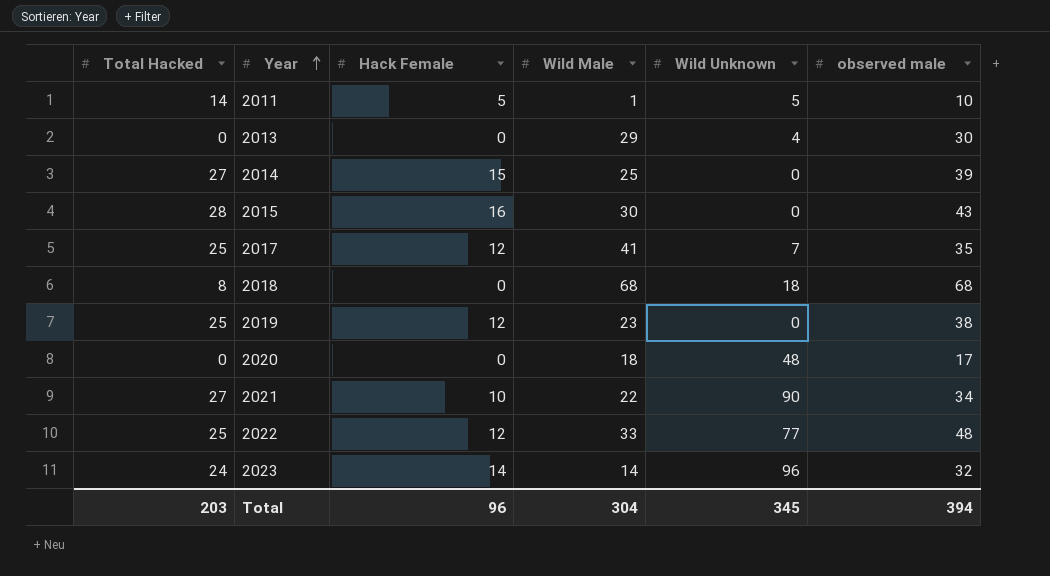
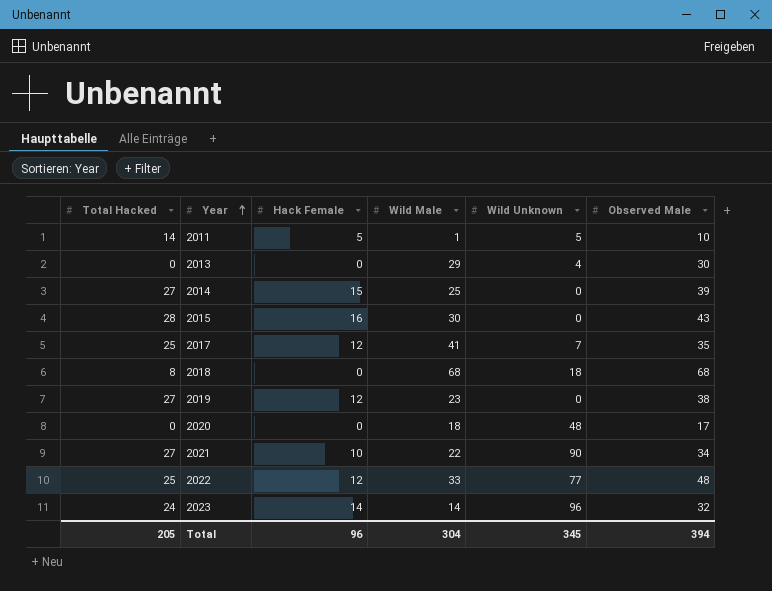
column name: observed male -> Observed Male
2019 | Total Hacked: 25 -> 27
Total | Total Hacked: 203 -> 205

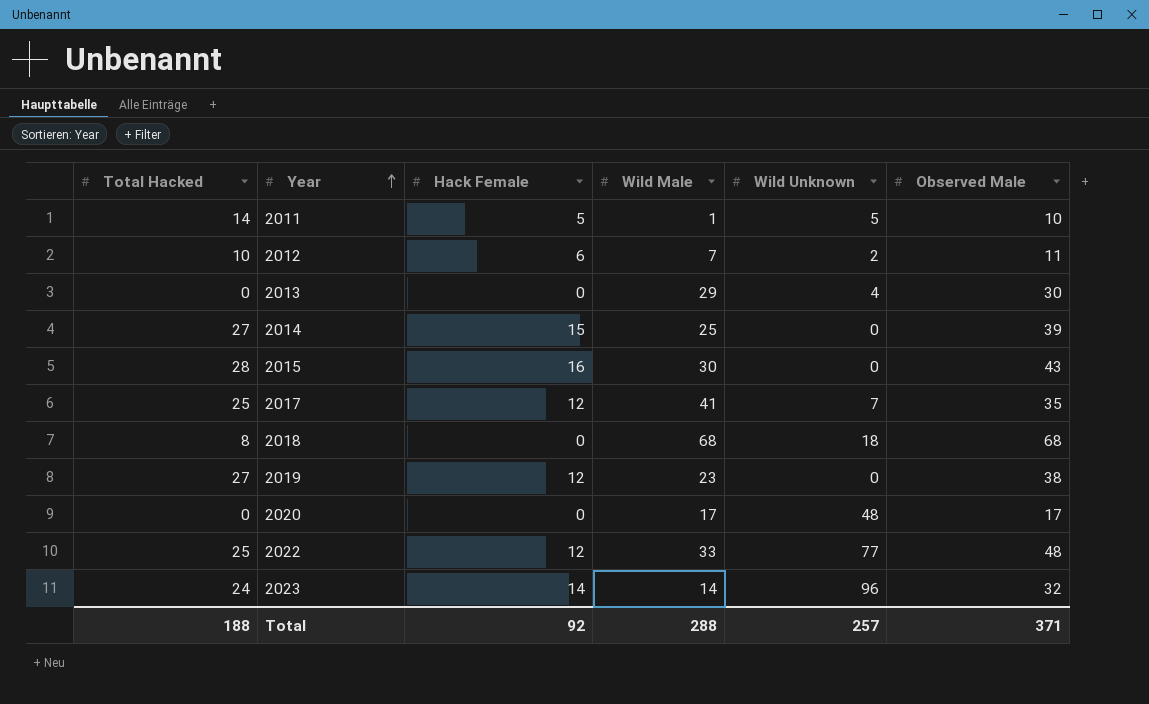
row 2021: 27 | 10 | 22 | 90 | 34 -> none
row 2012: none -> 10 | 6 | 7 | 2 | 11
2020 | Wild Male: 18 -> 17
Total | Total Hacked: 205 -> 188
Total | Hack Female: 96 -> 92
Total | Wild Male: 304 -> 288
Total | Wild Unknown: 345 -> 257
Total | Observed Male: 394 -> 371

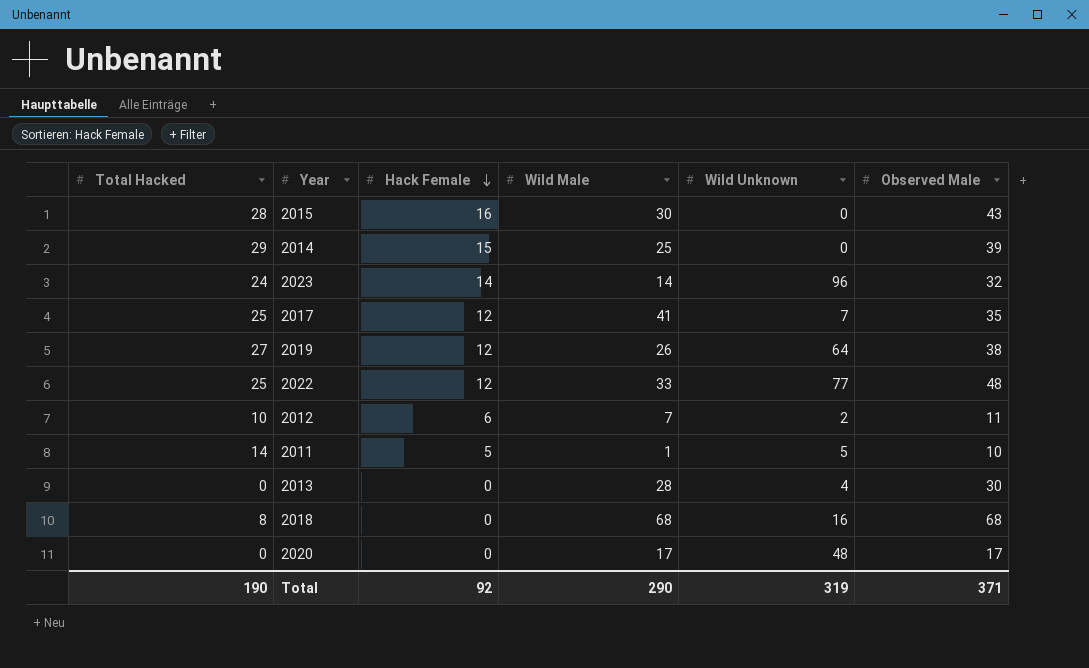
row order: Year ascending -> Hack Female descending
2014 | Total Hacked: 27 -> 29
2019 | Wild Male: 23 -> 26
2019 | Wild Unknown: 0 -> 64
2013 | Wild Male: 29 -> 28
2018 | Wild Unknown: 18 -> 16
Total | Total Hacked: 188 -> 190
Total | Wild Male: 288 -> 290
Total | Wild Unknown: 257 -> 319

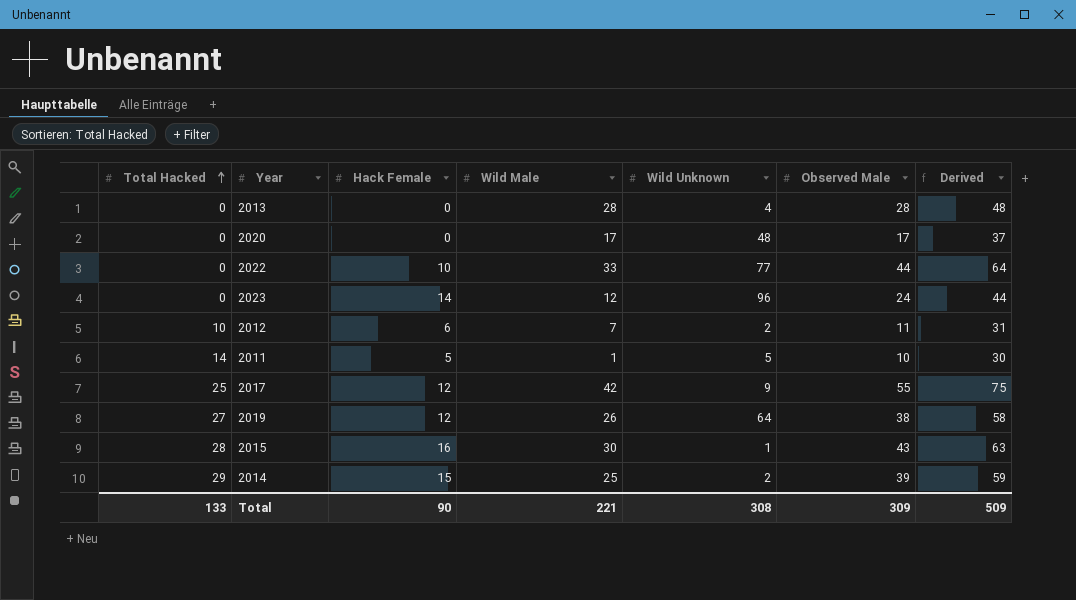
row order: Hack Female descending -> Total Hacked ascending
column Derived | formula: none -> [Observed Male] + 20
row 2018: 8 | 0 | 68 | 16 | 68 -> none
2013 | Observed Male: 30 -> 28
2022 | Total Hacked: 25 -> 0
2022 | Hack Female: 12 -> 10
2022 | Observed Male: 48 -> 44
2023 | Total Hacked: 24 -> 0
2023 | Wild Male: 14 -> 12
2023 | Observed Male: 32 -> 24
2017 | Wild Male: 41 -> 42
2017 | Wild Unknown: 7 -> 9
2017 | Observed Male: 35 -> 55
2015 | Wild Unknown: 0 -> 1
2014 | Wild Unknown: 0 -> 2
Total | Total Hacked: 190 -> 133
Total | Hack Female: 92 -> 90
Total | Wild Male: 290 -> 221
Total | Wild Unknown: 319 -> 308
Total | Observed Male: 371 -> 309

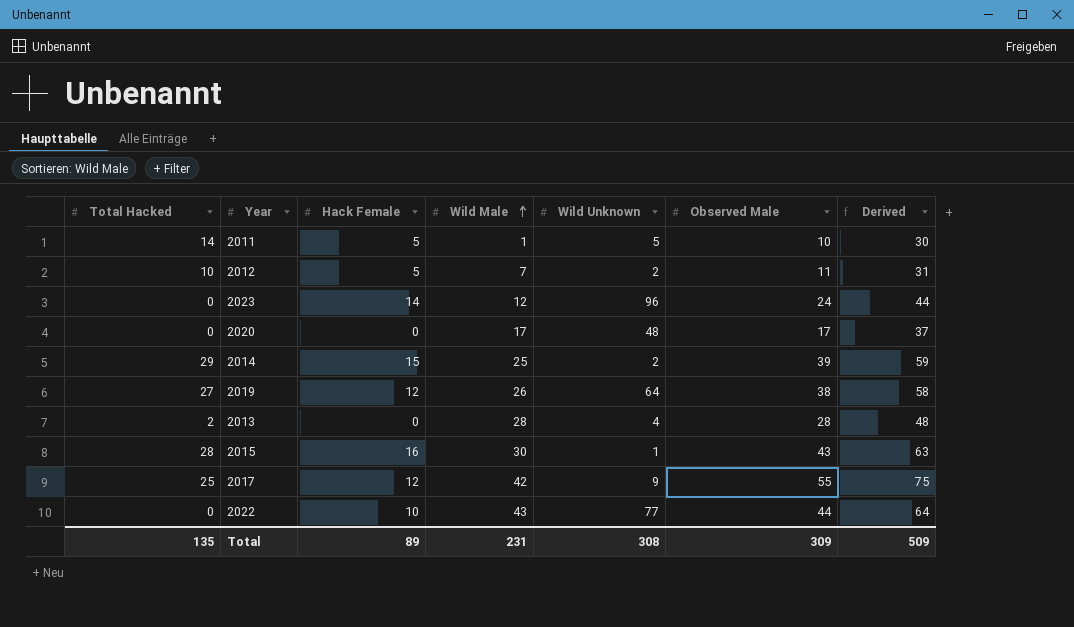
row order: Total Hacked ascending -> Wild Male ascending
2012 | Hack Female: 6 -> 5
2013 | Total Hacked: 0 -> 2
2022 | Wild Male: 33 -> 43
Total | Total Hacked: 133 -> 135
Total | Hack Female: 90 -> 89
Total | Wild Male: 221 -> 231

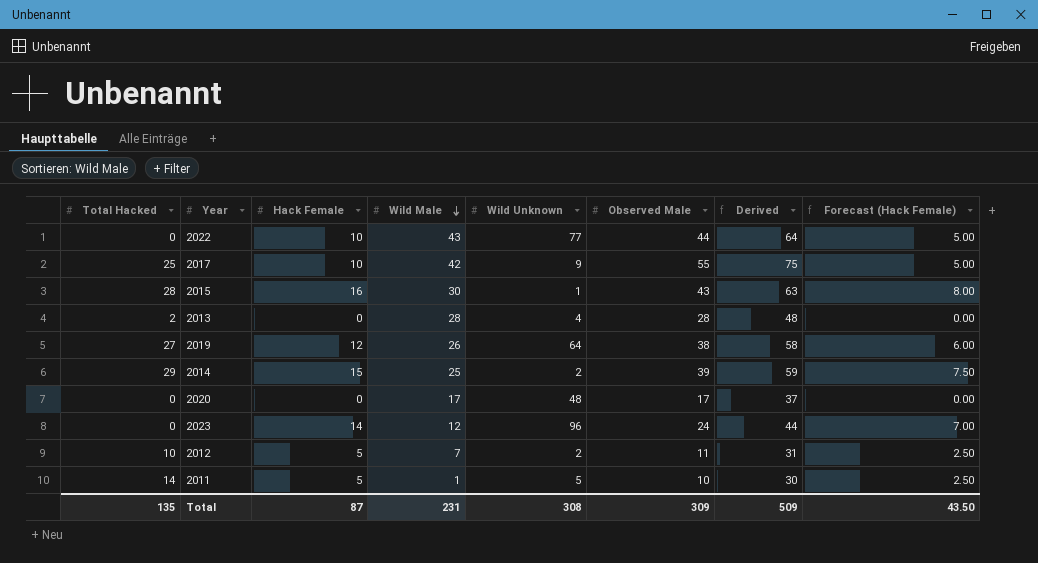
row order: Wild Male ascending -> Wild Male descending
column Forecast (Hack Female) | formula: none -> [Hack Female] * 0.5
2017 | Hack Female: 12 -> 10
Total | Hack Female: 89 -> 87

